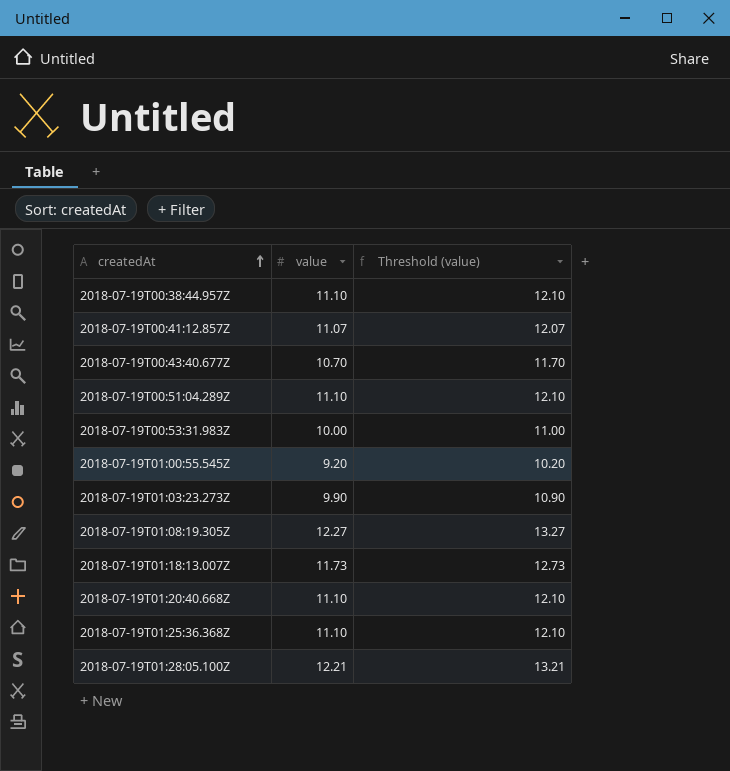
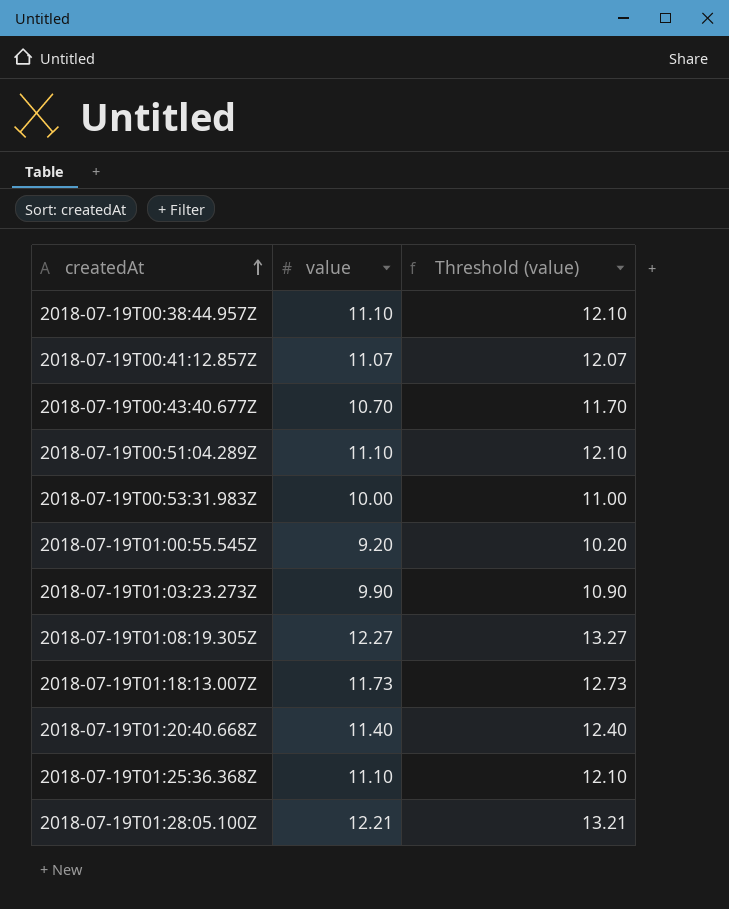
2018-07-19T01:20:40.668Z | value: 11.10 -> 11.40
2018-07-19T01:20:40.668Z | Threshold (value): 12.10 -> 12.40

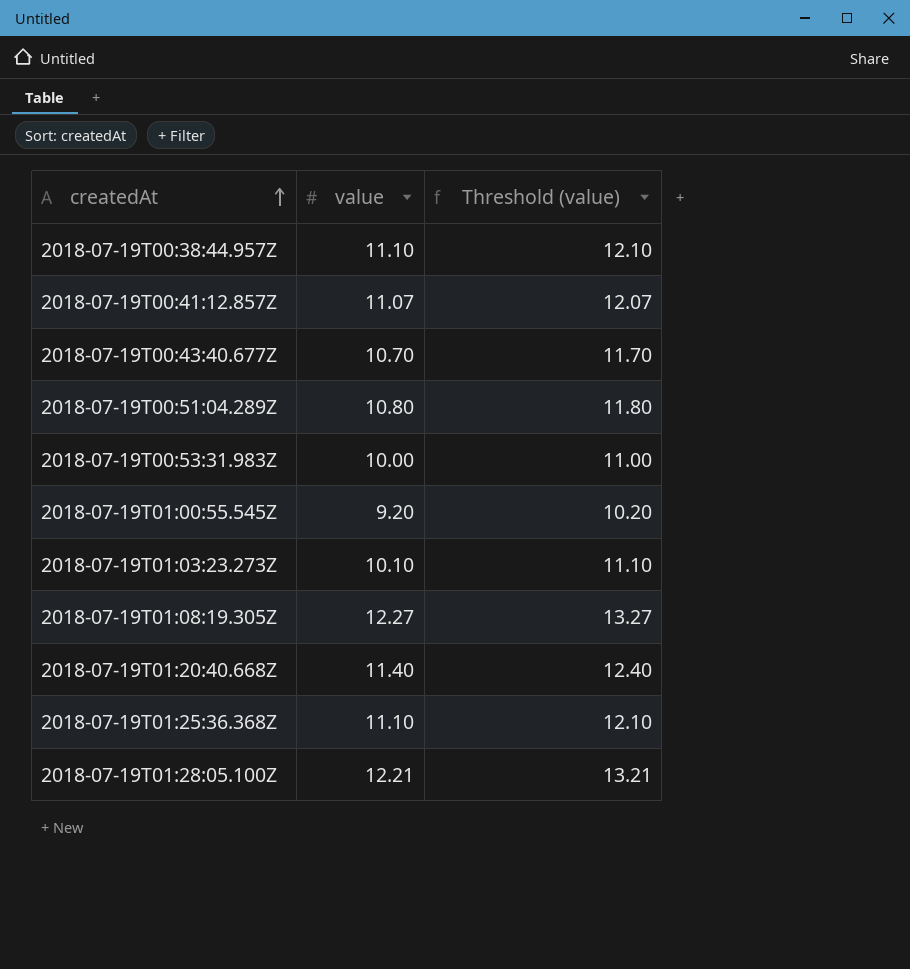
row 2018-07-19T01:18:13.007Z: 11.73 | 12.73 -> none
2018-07-19T00:51:04.289Z | value: 11.10 -> 10.80
2018-07-19T00:51:04.289Z | Threshold (value): 12.10 -> 11.80
2018-07-19T01:03:23.273Z | value: 9.90 -> 10.10
2018-07-19T01:03:23.273Z | Threshold (value): 10.90 -> 11.10

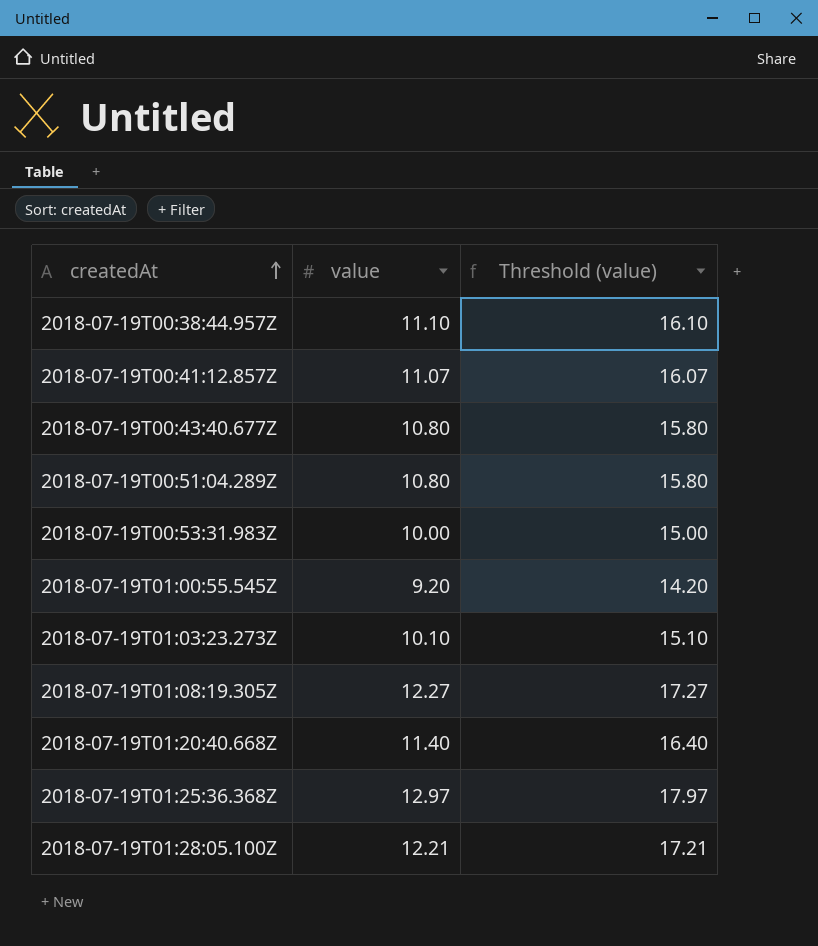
column Threshold (value) | formula: [value] + 1 -> [value] + 5
2018-07-19T00:43:40.677Z | value: 10.70 -> 10.80
2018-07-19T01:25:36.368Z | value: 11.10 -> 12.97

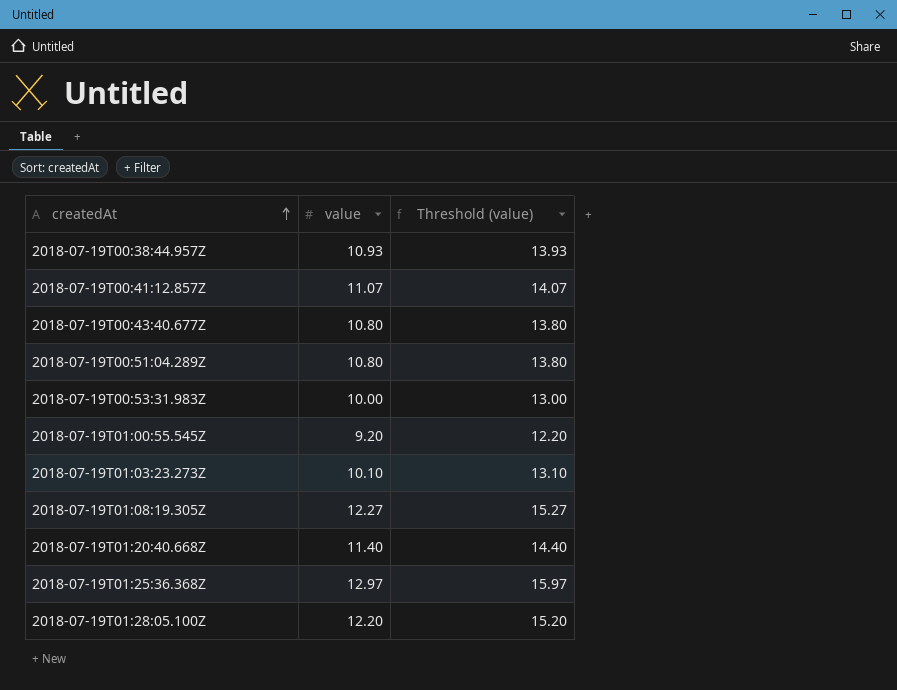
column Threshold (value) | formula: [value] + 5 -> [value] + 3
2018-07-19T00:38:44.957Z | value: 11.10 -> 10.93
2018-07-19T01:28:05.100Z | value: 12.21 -> 12.20

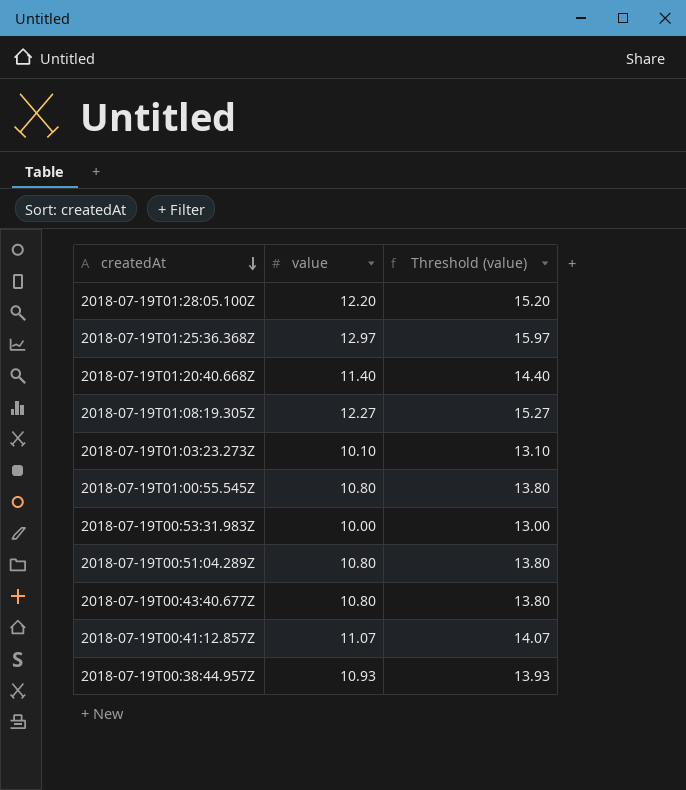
row order: createdAt ascending -> createdAt descending
2018-07-19T01:00:55.545Z | value: 9.20 -> 10.80
2018-07-19T01:00:55.545Z | Threshold (value): 12.20 -> 13.80

